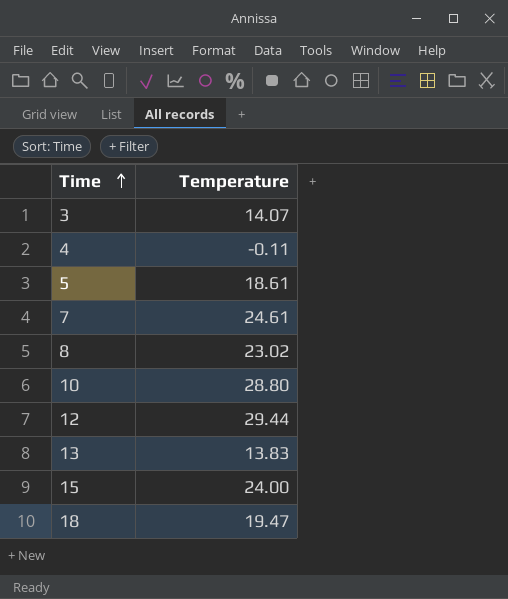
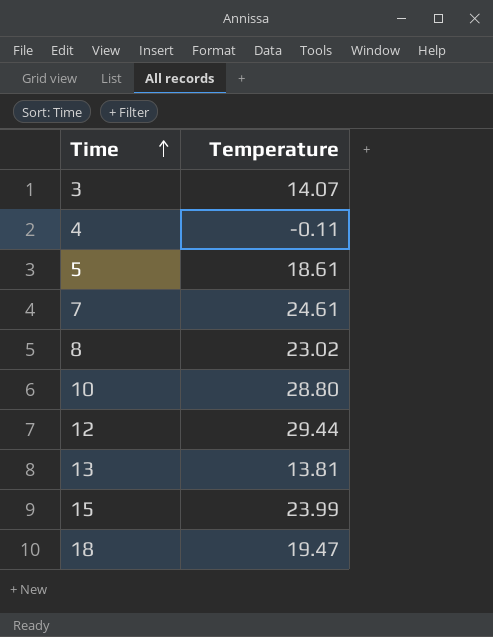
13 | Temperature: 13.83 -> 13.81
15 | Temperature: 24.00 -> 23.99

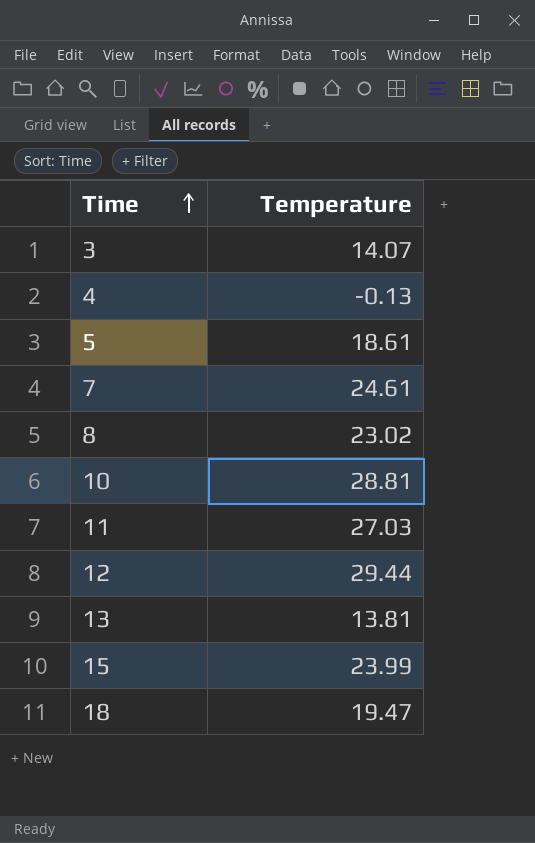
4 | Temperature: -0.11 -> -0.13
10 | Temperature: 28.80 -> 28.81
row 11: none -> 27.03

